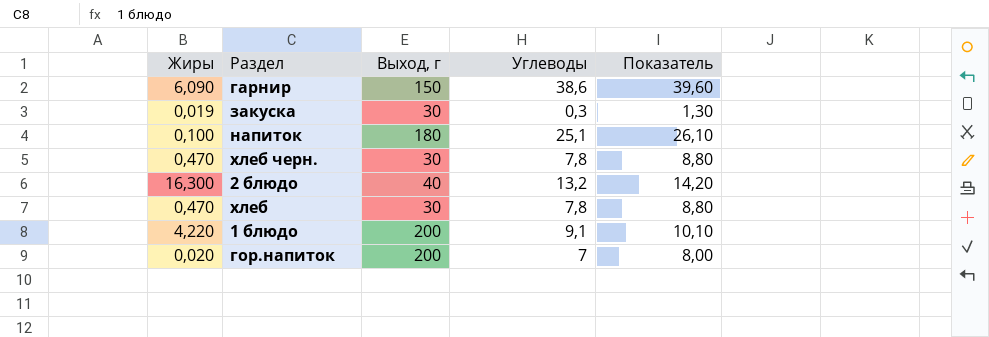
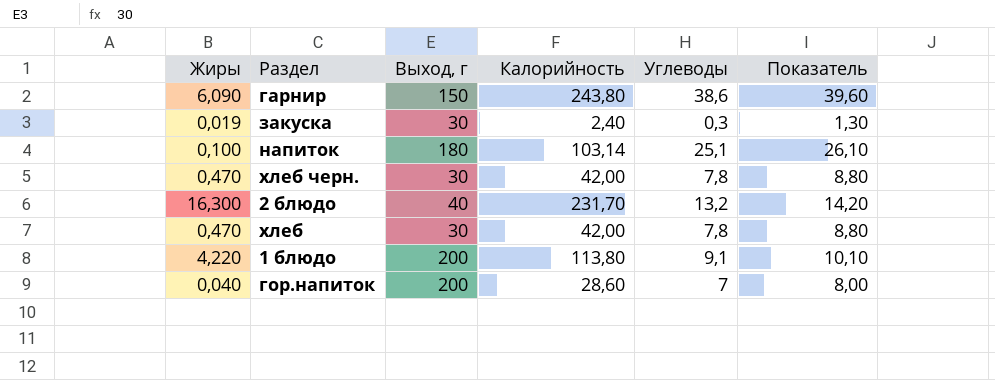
column Калорийность | position: none -> 4
гор.напиток | Жиры: 0,020 -> 0,040

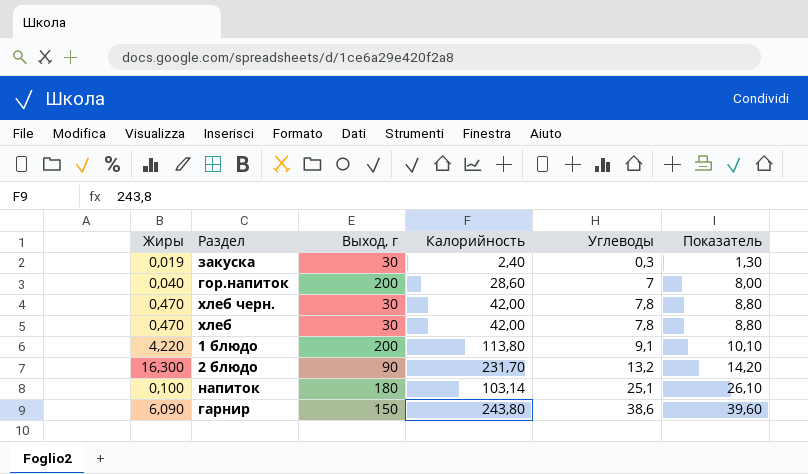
row order: none -> Углеводы ascending
2 блюдо | Выход, г: 40 -> 90

